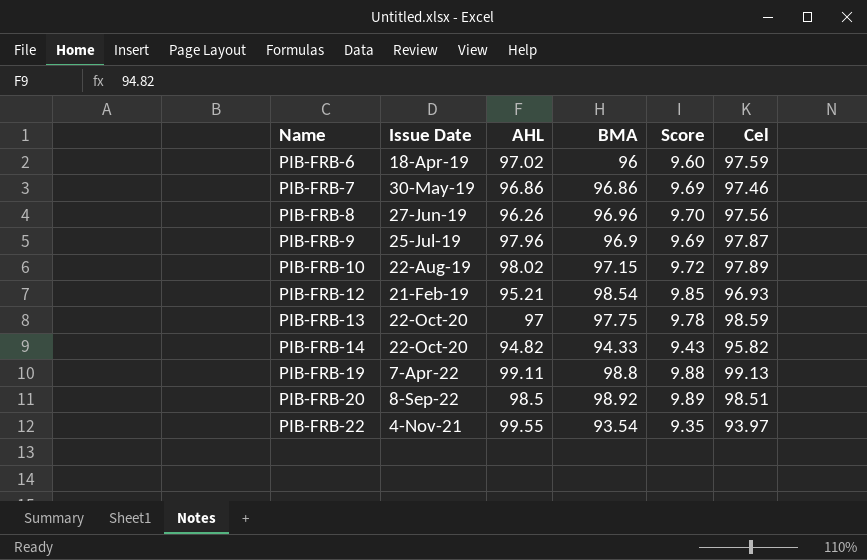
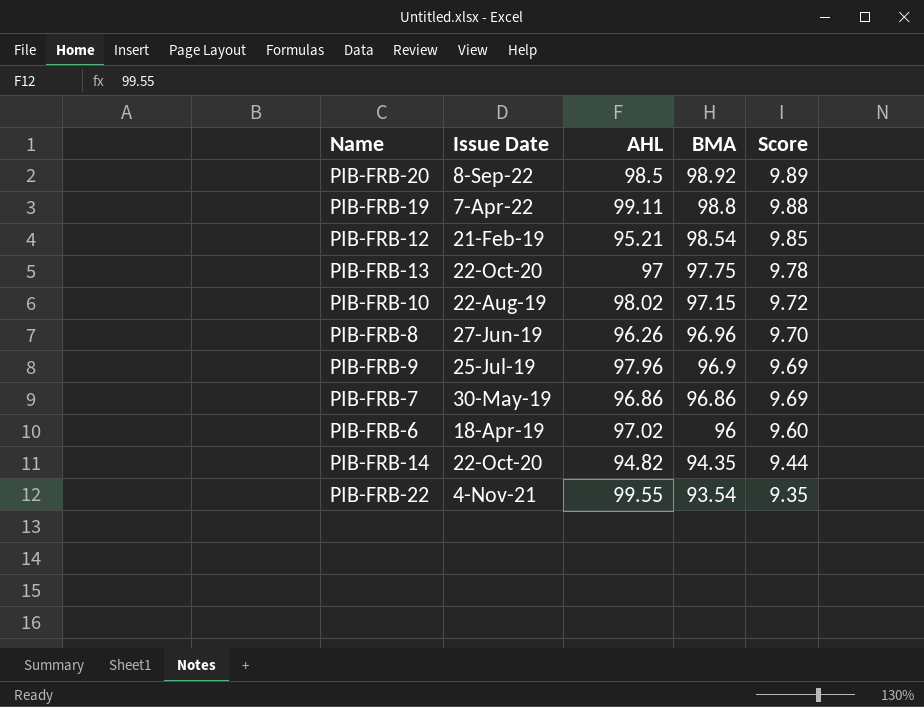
row order: Name ascending -> BMA descending
column Cel | position: 6 -> none
PIB-FRB-14 | BMA: 94.33 -> 94.35
PIB-FRB-14 | Score: 9.43 -> 9.44

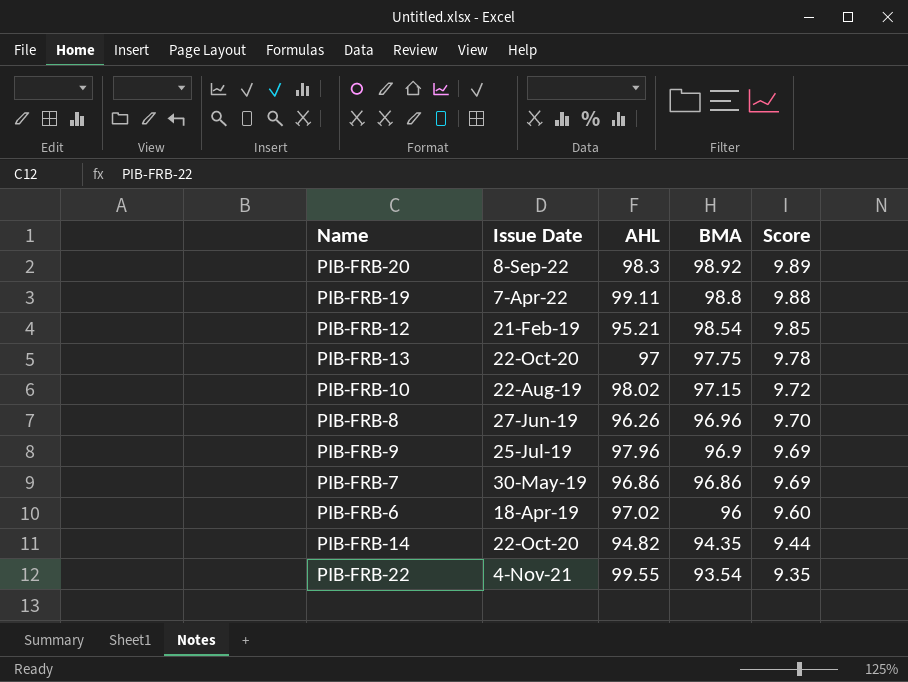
PIB-FRB-20 | AHL: 98.5 -> 98.3

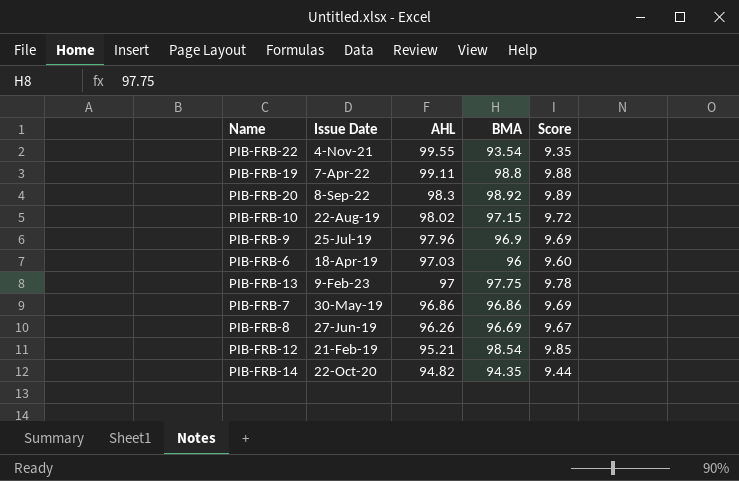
row order: BMA descending -> AHL descending
PIB-FRB-6 | AHL: 97.02 -> 97.03
PIB-FRB-13 | Issue Date: 22-Oct-20 -> 9-Feb-23
PIB-FRB-8 | BMA: 96.96 -> 96.69
PIB-FRB-8 | Score: 9.70 -> 9.67

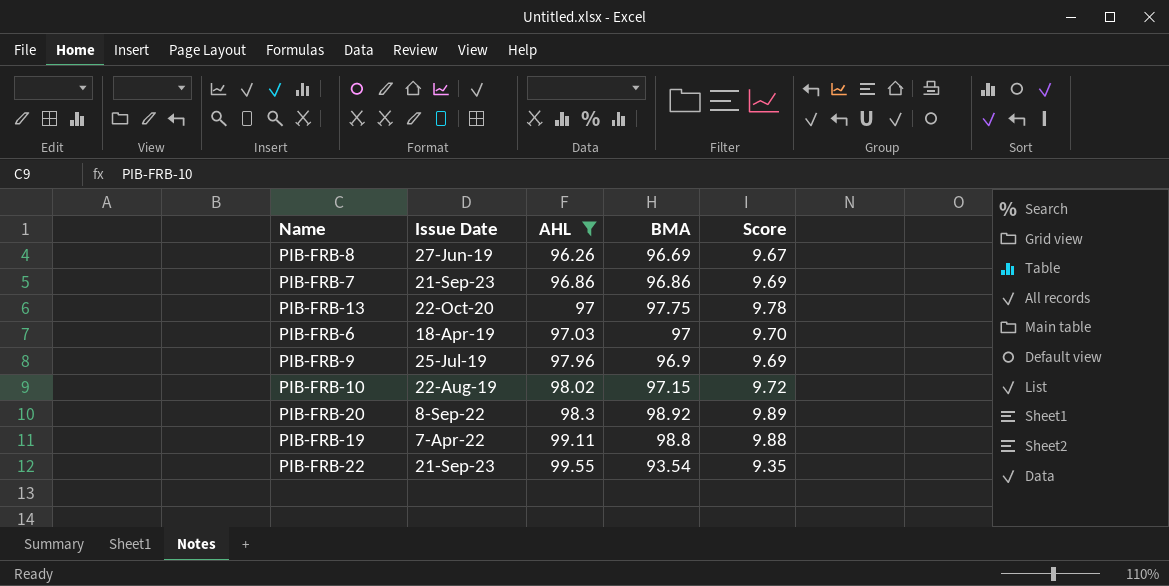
filter: none -> AHL >= 96.26
row order: AHL descending -> AHL ascending
PIB-FRB-7 | Issue Date: 30-May-19 -> 21-Sep-23
PIB-FRB-13 | Issue Date: 9-Feb-23 -> 22-Oct-20
PIB-FRB-6 | BMA: 96 -> 97
PIB-FRB-6 | Score: 9.60 -> 9.70
PIB-FRB-22 | Issue Date: 4-Nov-21 -> 21-Sep-23

